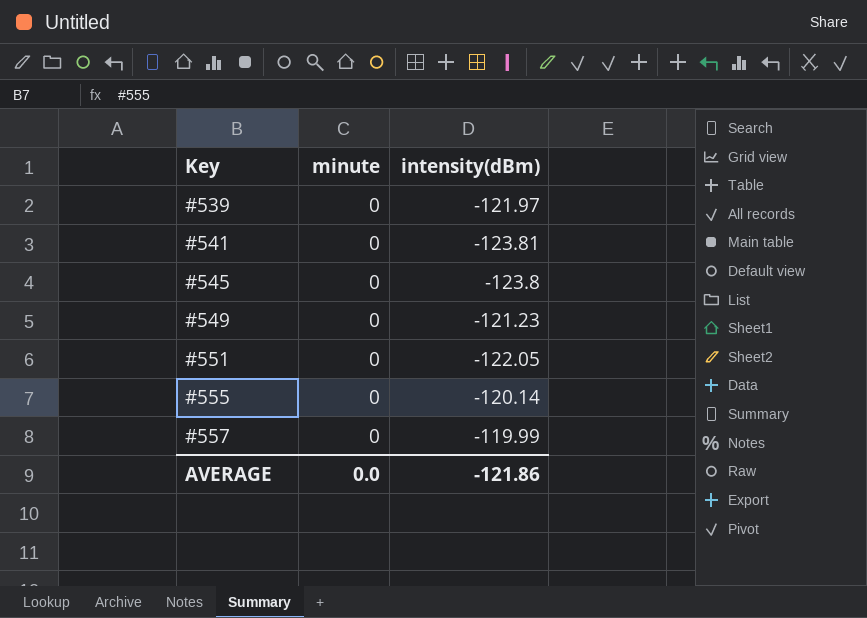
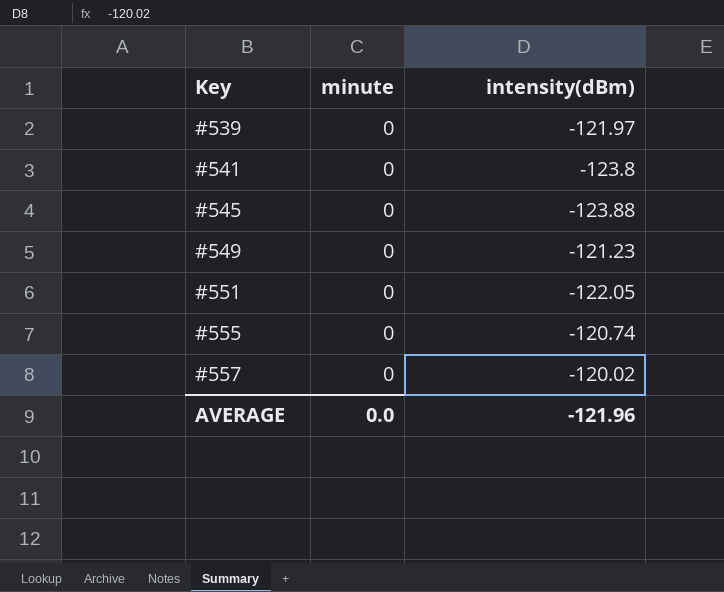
#541 | intensity(dBm): -123.81 -> -123.8
#545 | intensity(dBm): -123.8 -> -123.88
#555 | intensity(dBm): -120.14 -> -120.74
#557 | intensity(dBm): -119.99 -> -120.02
AVERAGE | intensity(dBm): -121.86 -> -121.96

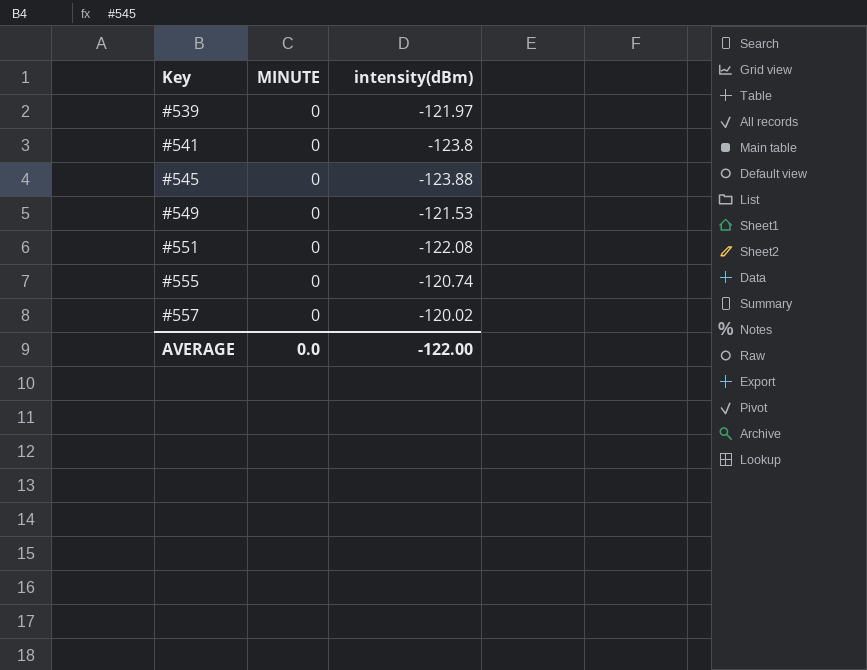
column name: minute -> MINUTE
#549 | intensity(dBm): -121.23 -> -121.53
#551 | intensity(dBm): -122.05 -> -122.08
AVERAGE | intensity(dBm): -121.96 -> -122.00

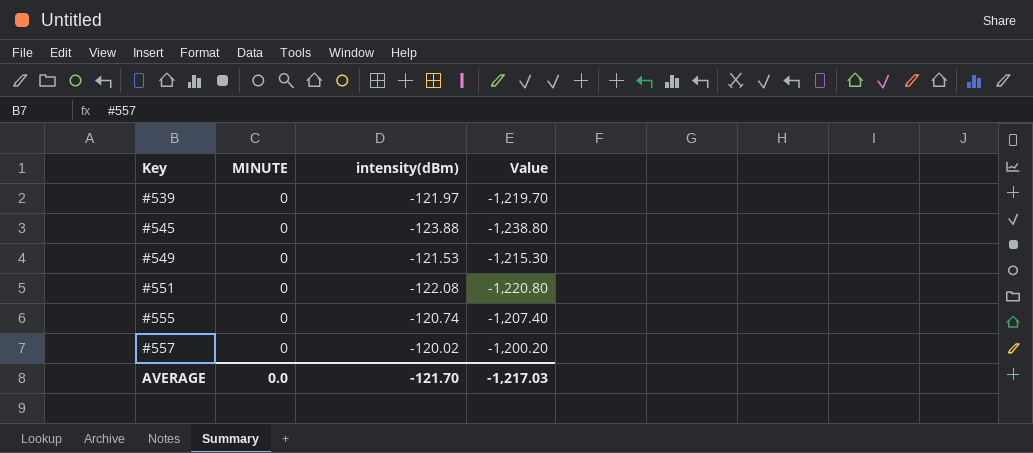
column Value | formula: none -> [intensity(dBm)] * 10
row #541: 0 | -123.8 -> none
AVERAGE | intensity(dBm): -122.00 -> -121.70

